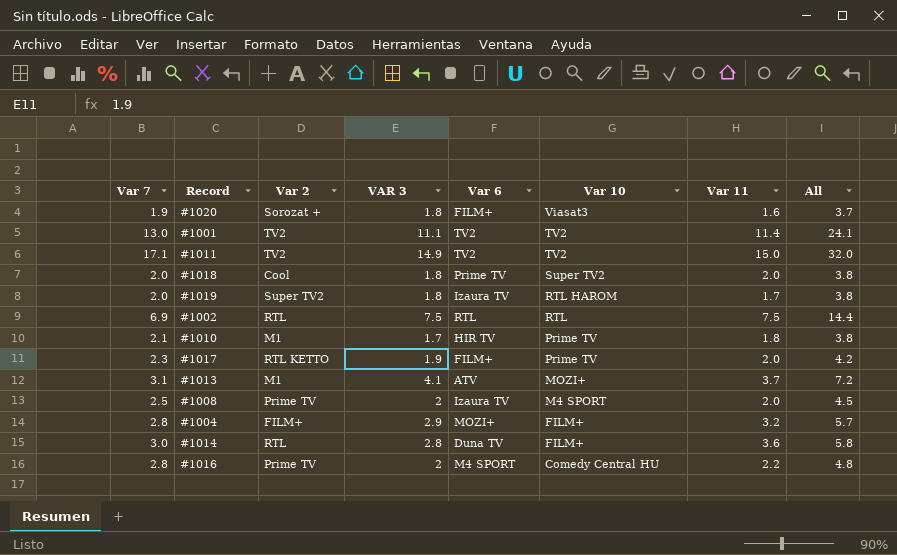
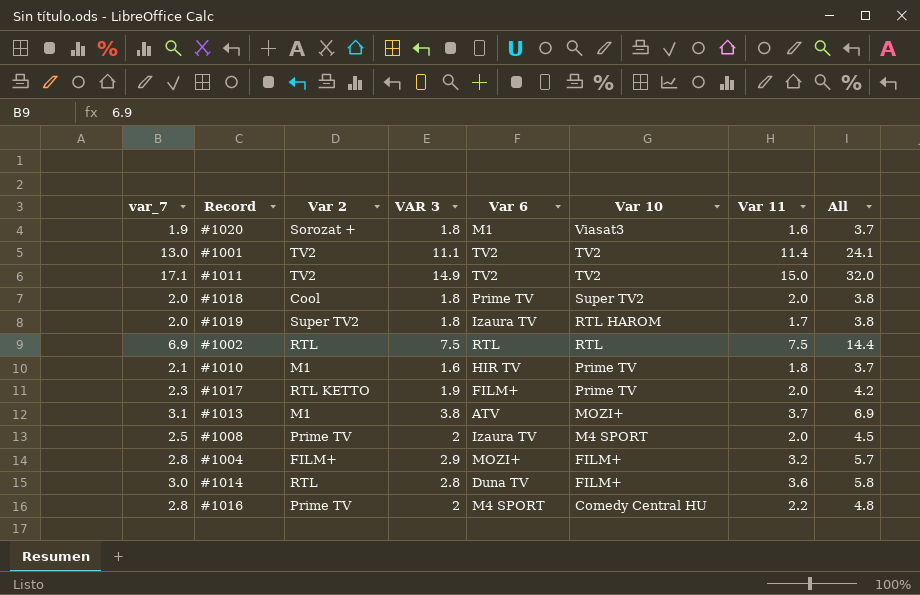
column name: Var 7 -> var_7
#1020 | Var 6: FILM+ -> M1
#1010 | VAR 3: 1.7 -> 1.6
#1010 | All: 3.8 -> 3.7
#1013 | VAR 3: 4.1 -> 3.8
#1013 | All: 7.2 -> 6.9

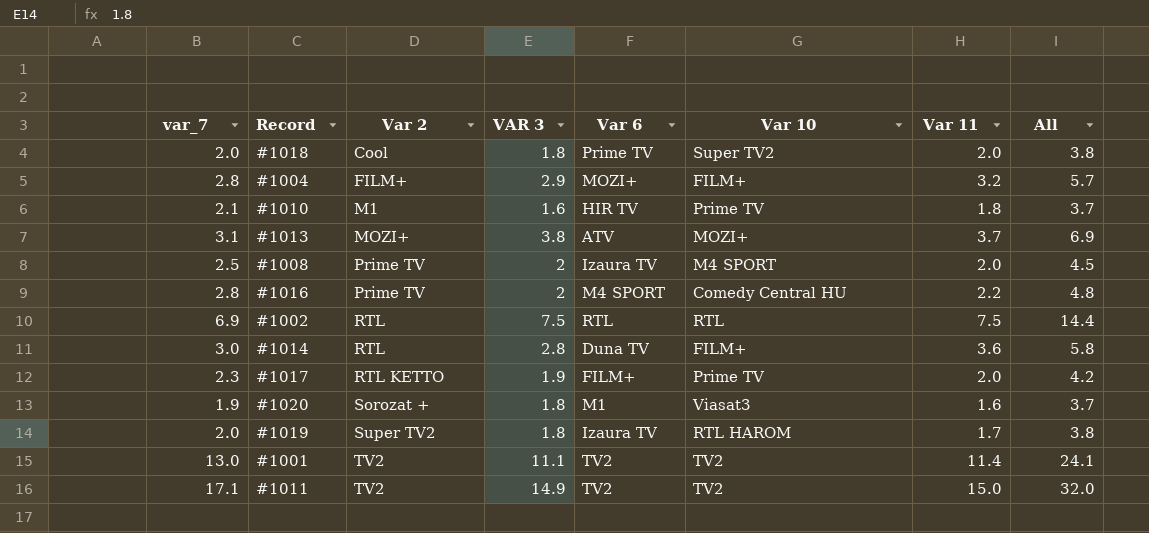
row order: Var 10 descending -> Var 2 ascending
#1013 | Var 2: M1 -> MOZI+

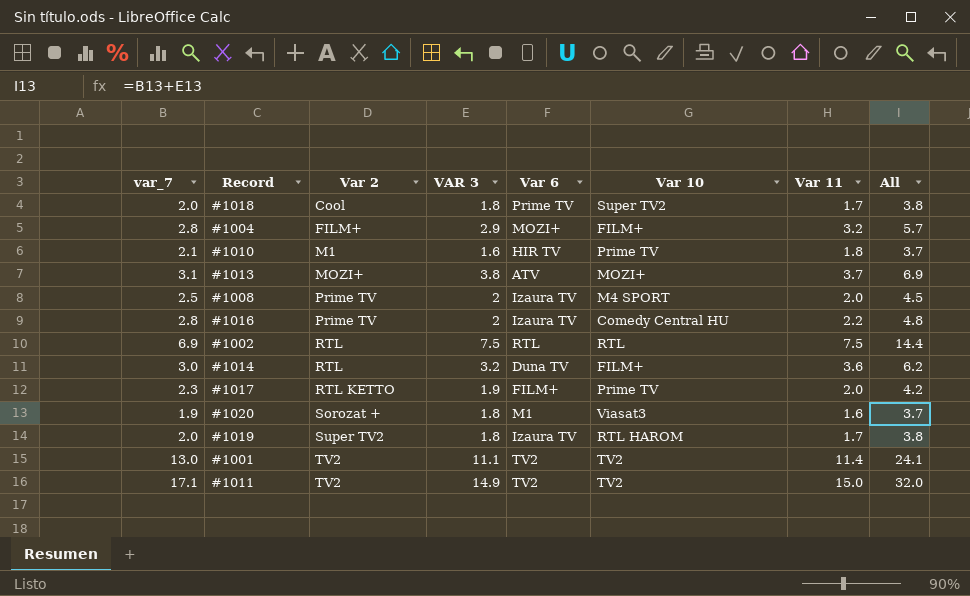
#1018 | Var 11: 2.0 -> 1.7
#1016 | Var 6: M4 SPORT -> Izaura TV
#1014 | VAR 3: 2.8 -> 3.2
#1014 | All: 5.8 -> 6.2

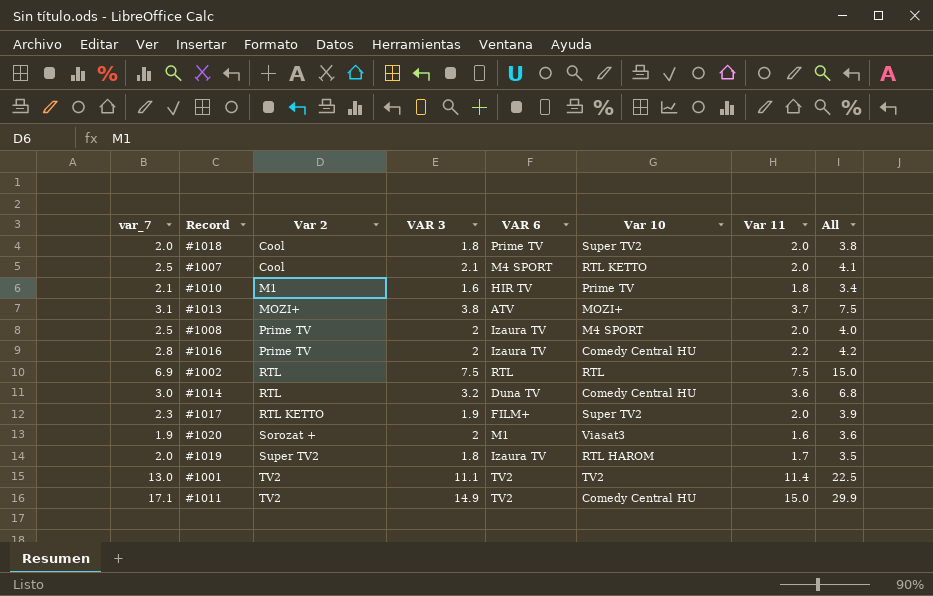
column name: Var 6 -> VAR 6
column All | formula: [var_7] + [VAR 3] -> [VAR 3] + [Var 11]
row #1004: 2.8 | FILM+ | 2.9 | MOZI+ | FILM+ | 3.2 | 5.7 -> none
#1018 | Var 11: 1.7 -> 2.0
row #1007: none -> 2.5 | Cool | 2.1 | M4 SPORT | RTL KETTO | 2.0 | 4.1
#1014 | Var 10: FILM+ -> Comedy Central HU
#1017 | Var 10: Prime TV -> Super TV2
#1020 | VAR 3: 1.8 -> 2
#1011 | Var 10: TV2 -> Comedy Central HU

